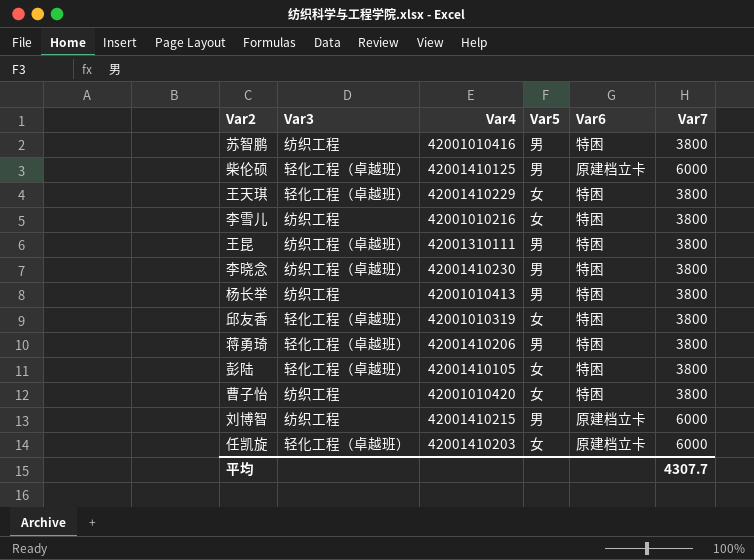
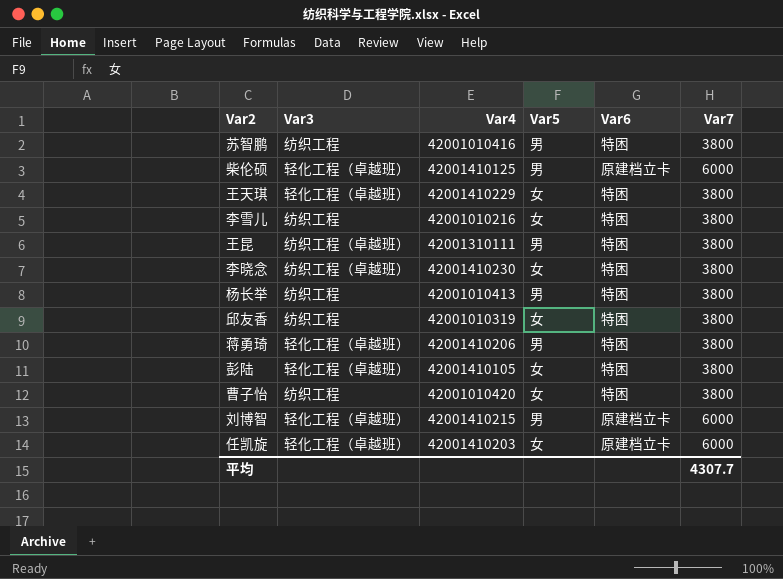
李晓念 | Var5: 男 -> 女
邱友香 | Var3: 轻化工程（卓越班） -> 纺织工程
刘博智 | Var3: 纺织工程 -> 轻化工程（卓越班）

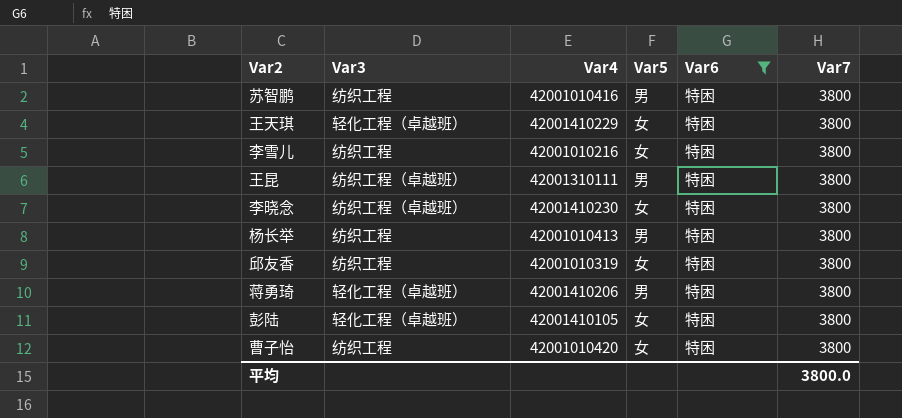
filter: none -> Var6 = 特困
平均 | Var7: 4307.7 -> 3800.0

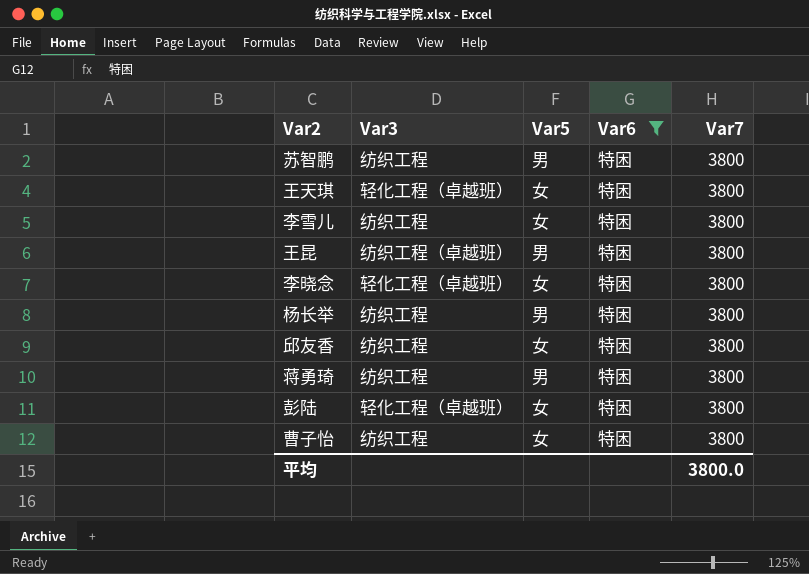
column Var4 | position: 3 -> none
李晓念 | Var3: 纺织工程（卓越班） -> 轻化工程（卓越班）
蒋勇琦 | Var3: 轻化工程（卓越班） -> 纺织工程

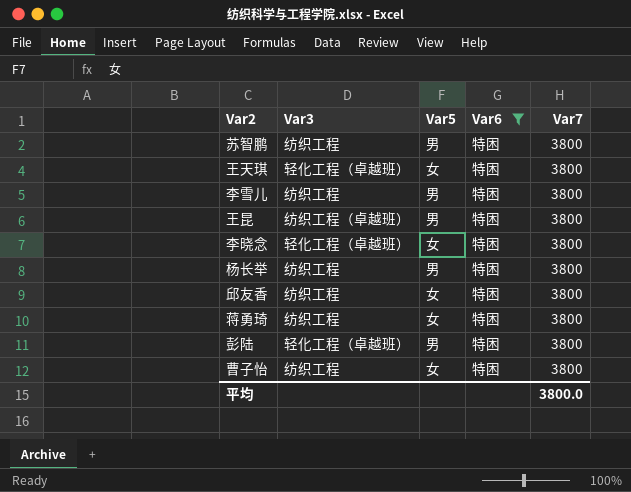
李雪儿 | Var5: 女 -> 男
蒋勇琦 | Var5: 男 -> 女
彭陆 | Var5: 女 -> 男

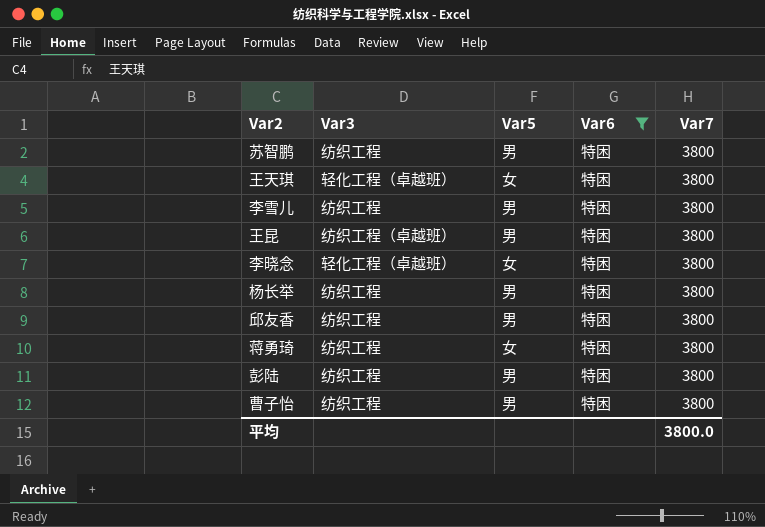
邱友香 | Var5: 女 -> 男
彭陆 | Var3: 轻化工程（卓越班） -> 纺织工程
曹子怡 | Var5: 女 -> 男

